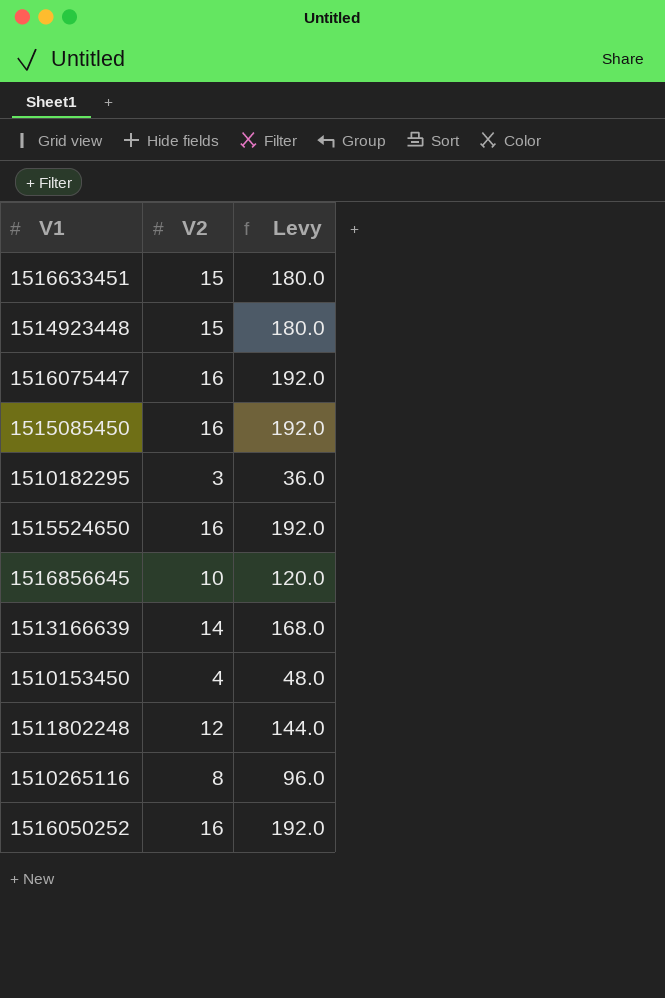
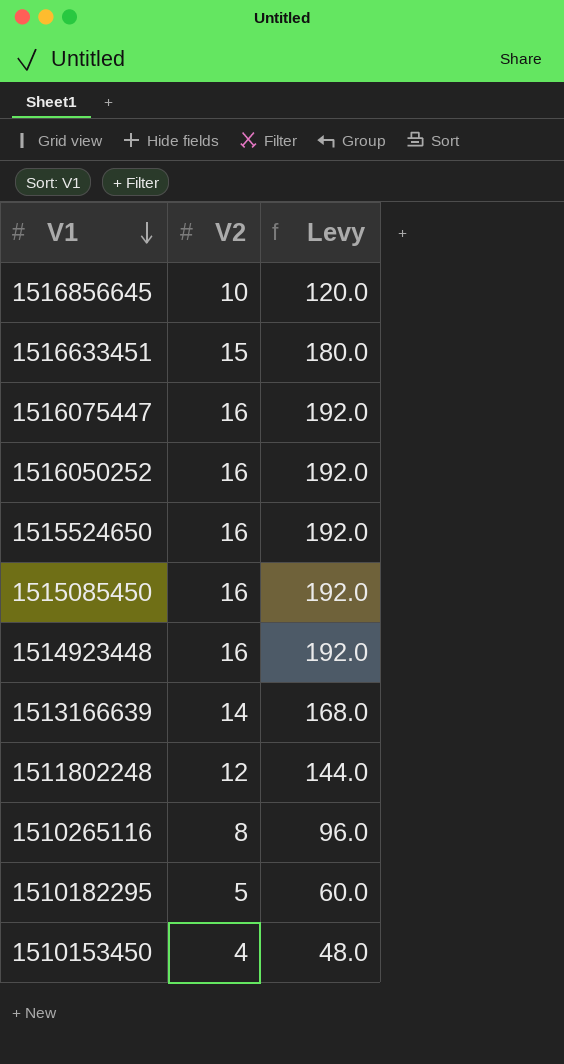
row order: none -> V1 descending
1514923448 | V2: 15 -> 16
1514923448 | Levy: 180.0 -> 192.0
1510182295 | V2: 3 -> 5
1510182295 | Levy: 36.0 -> 60.0

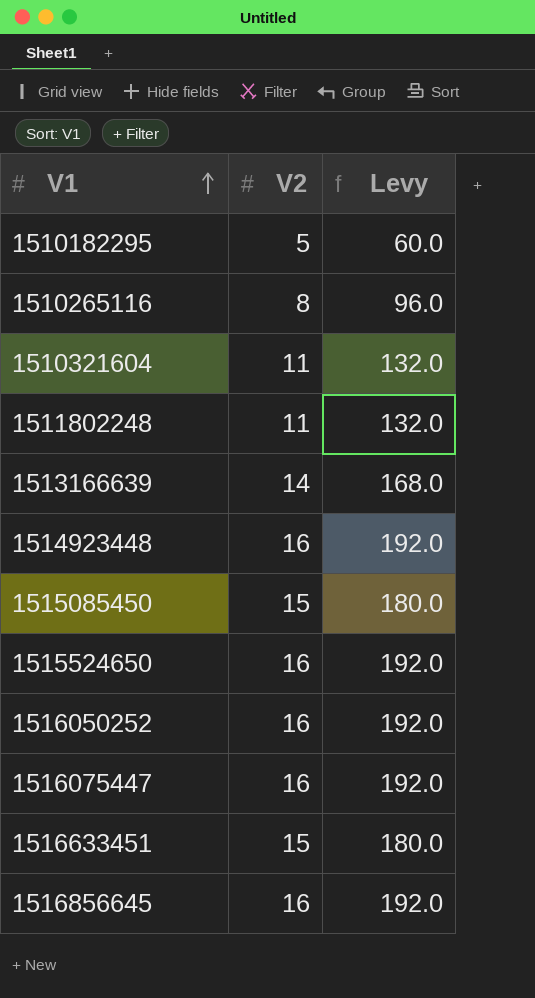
row order: V1 descending -> V1 ascending
row 1510153450: 4 | 48.0 -> none
row 1510321604: none -> 11 | 132.0
1511802248 | V2: 12 -> 11
1511802248 | Levy: 144.0 -> 132.0
1515085450 | V2: 16 -> 15
1515085450 | Levy: 192.0 -> 180.0
1516856645 | V2: 10 -> 16
1516856645 | Levy: 120.0 -> 192.0

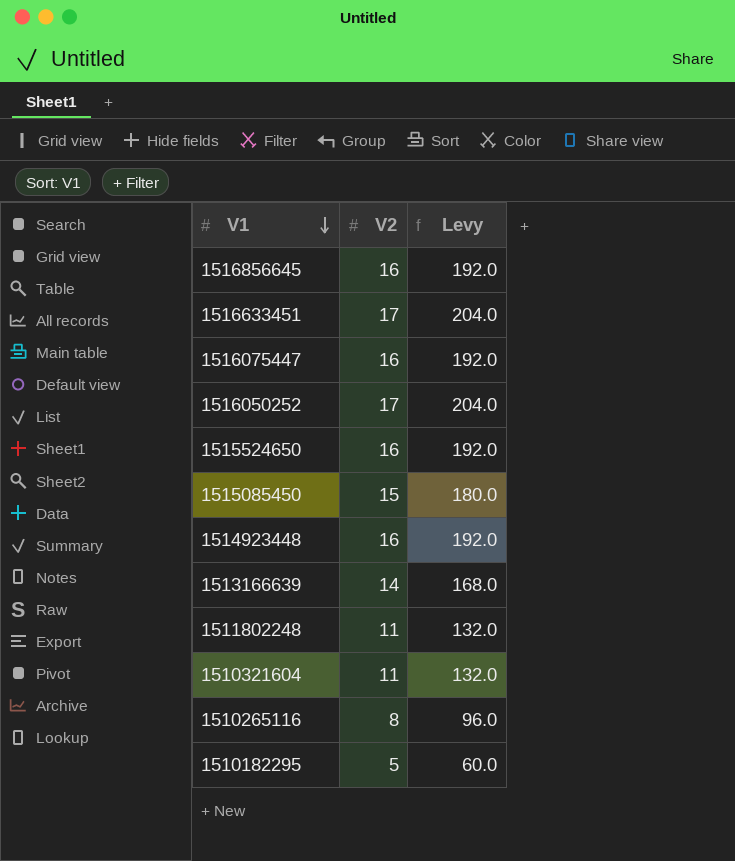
row order: V1 ascending -> V1 descending
1516633451 | V2: 15 -> 17
1516633451 | Levy: 180.0 -> 204.0
1516050252 | V2: 16 -> 17
1516050252 | Levy: 192.0 -> 204.0

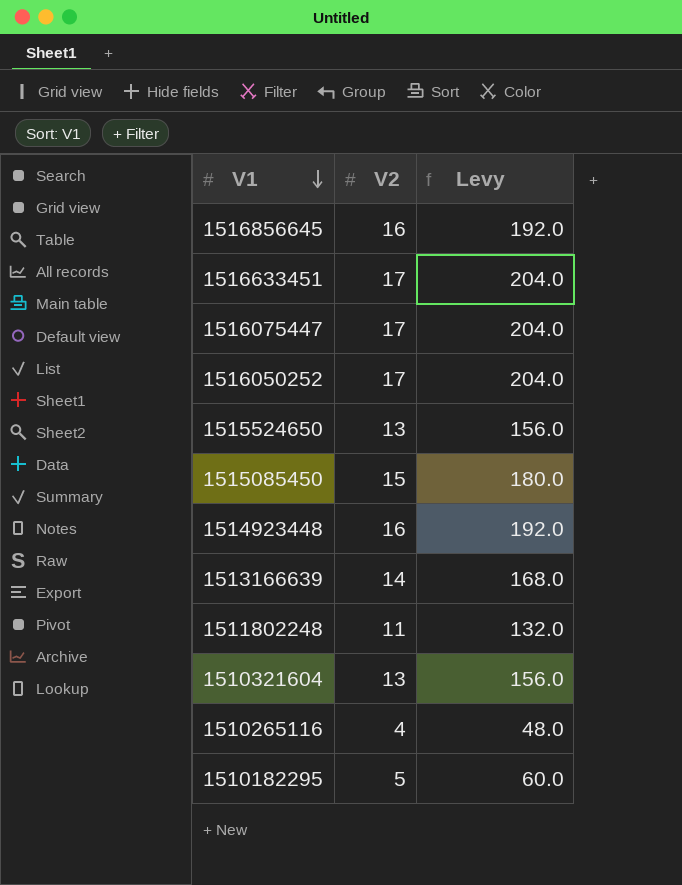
1516075447 | V2: 16 -> 17
1516075447 | Levy: 192.0 -> 204.0
1515524650 | V2: 16 -> 13
1515524650 | Levy: 192.0 -> 156.0
1510321604 | V2: 11 -> 13
1510321604 | Levy: 132.0 -> 156.0
1510265116 | V2: 8 -> 4
1510265116 | Levy: 96.0 -> 48.0

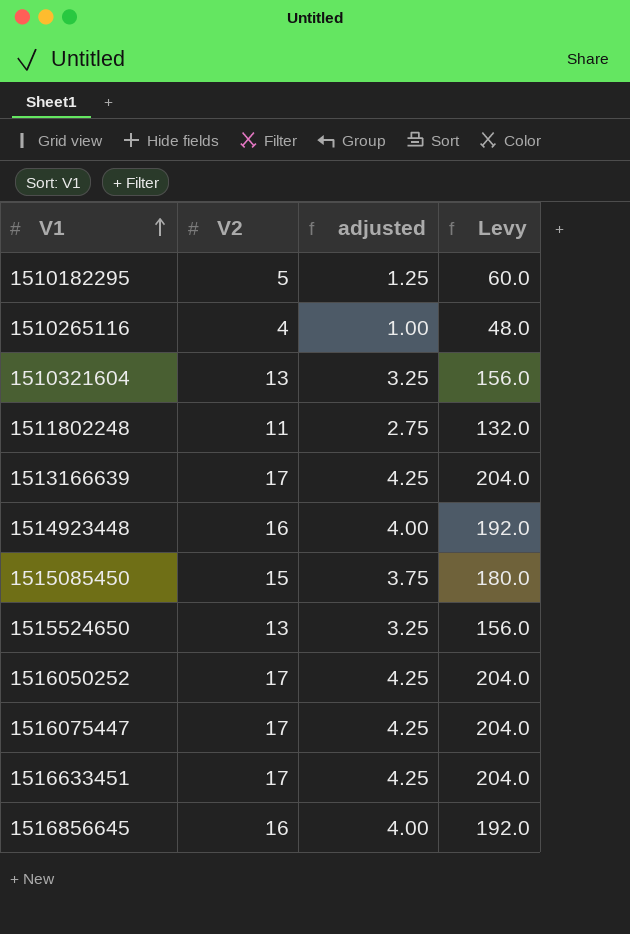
row order: V1 descending -> V1 ascending
column adjusted | formula: none -> [V2] * 0.25
1513166639 | V2: 14 -> 17
1513166639 | Levy: 168.0 -> 204.0

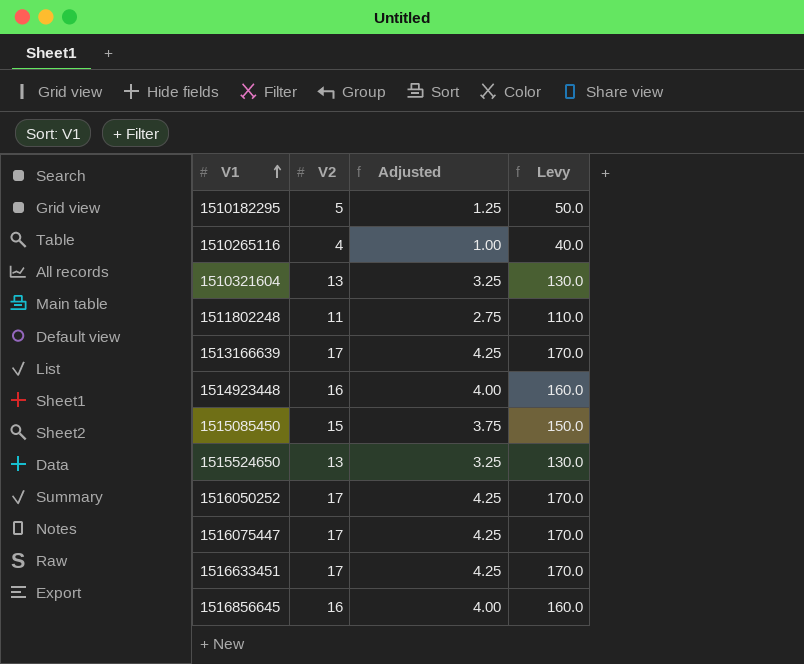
column name: adjusted -> Adjusted
column Levy | formula: [V2] * 12 -> [V2] * 10

